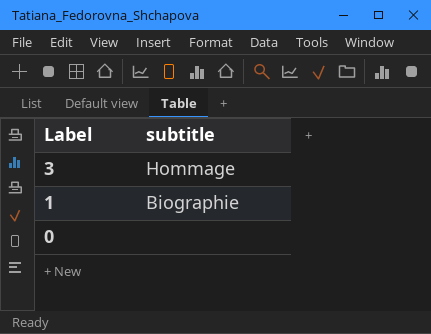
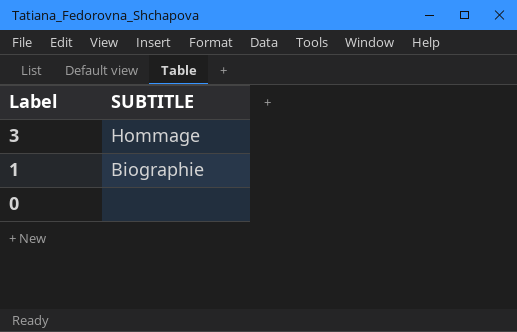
column name: subtitle -> SUBTITLE

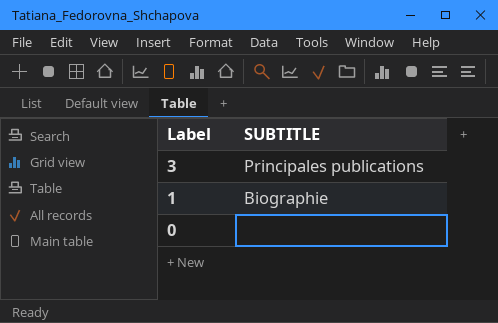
3 | SUBTITLE: Hommage -> Principales publications

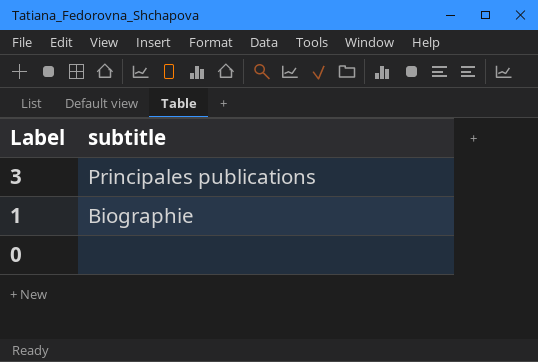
column name: SUBTITLE -> subtitle

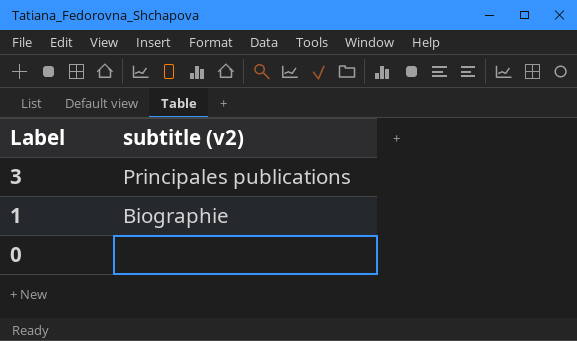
column name: subtitle -> subtitle (v2)

